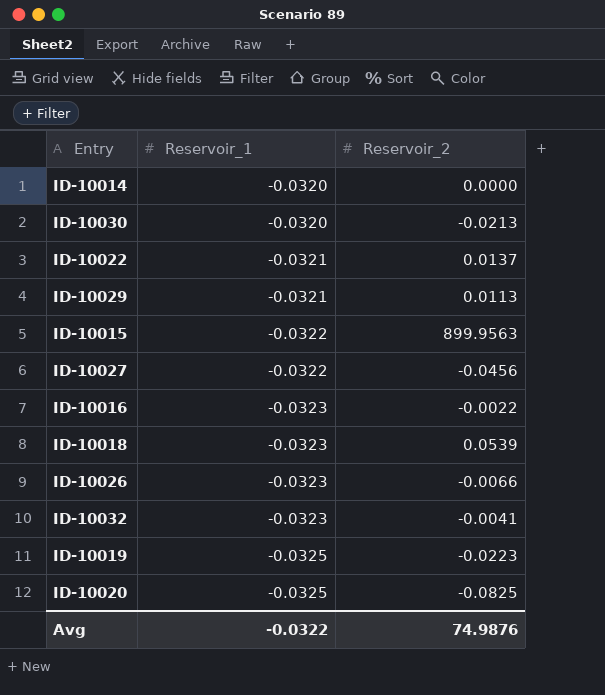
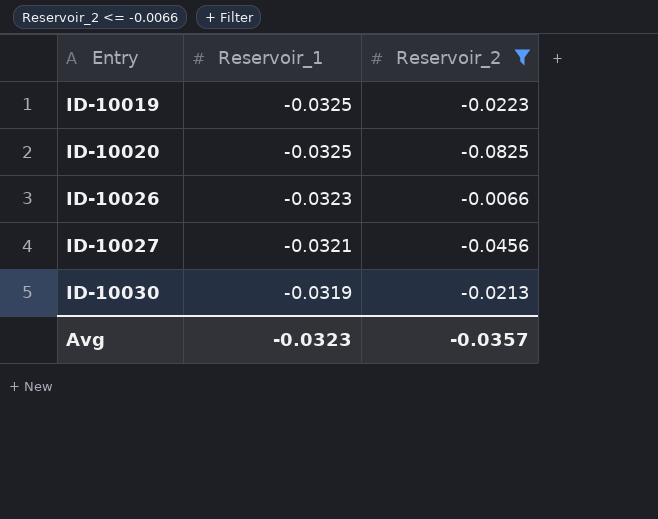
filter: none -> Reservoir_2 <= -0.0066
row order: Reservoir_1 descending -> Entry ascending
ID-10027 | Reservoir_1: -0.0322 -> -0.0321
ID-10030 | Reservoir_1: -0.0320 -> -0.0319
Avg | Reservoir_1: -0.0322 -> -0.0323
Avg | Reservoir_2: 74.9876 -> -0.0357

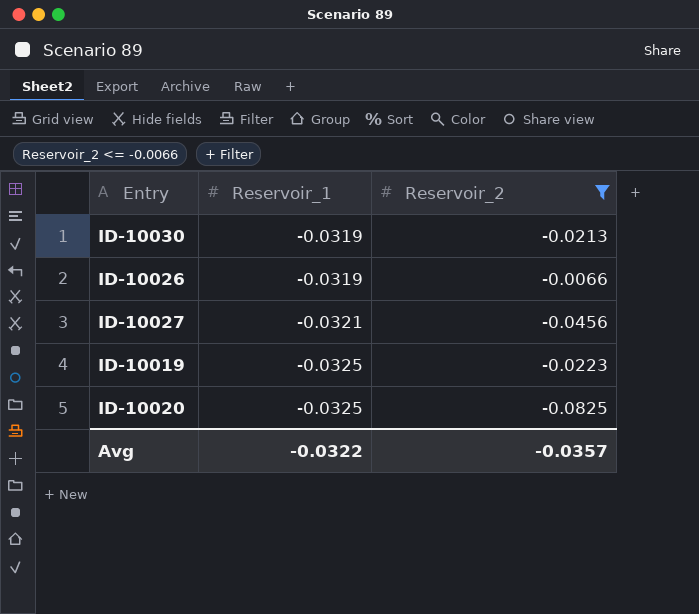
row order: Entry ascending -> Reservoir_1 descending
ID-10026 | Reservoir_1: -0.0323 -> -0.0319
Avg | Reservoir_1: -0.0323 -> -0.0322

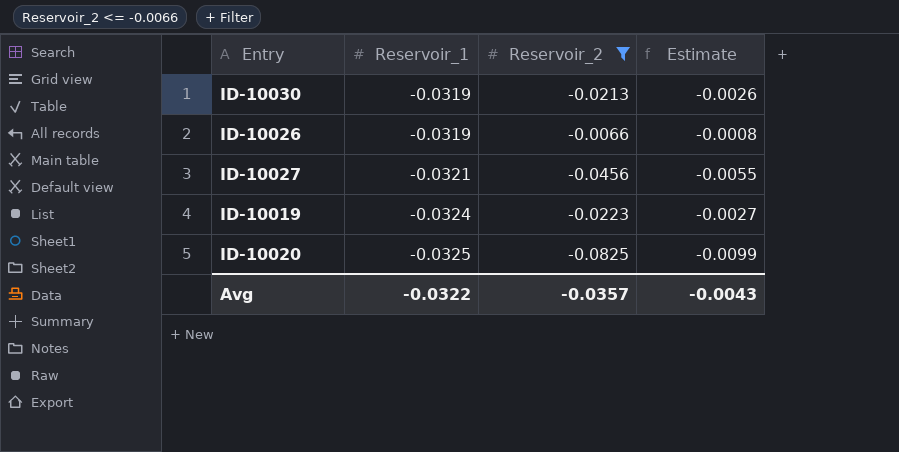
column Estimate | formula: none -> [Reservoir_2] * 0.12
ID-10019 | Reservoir_1: -0.0325 -> -0.0324

